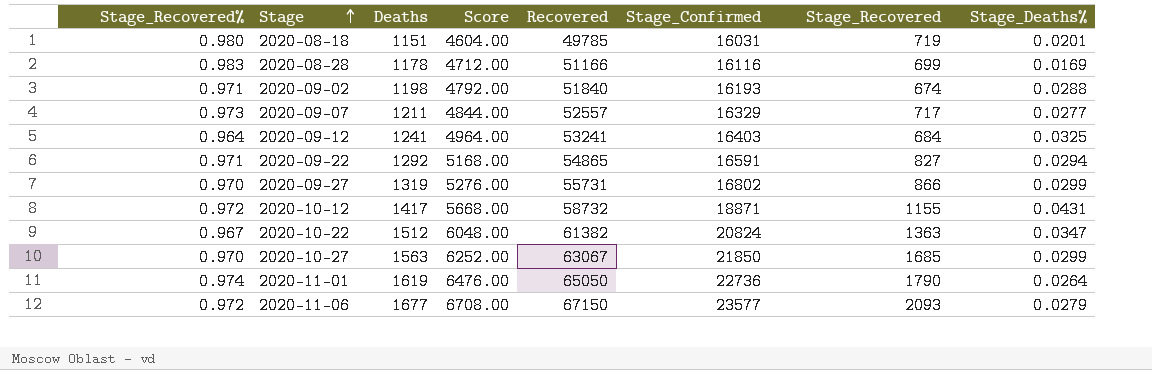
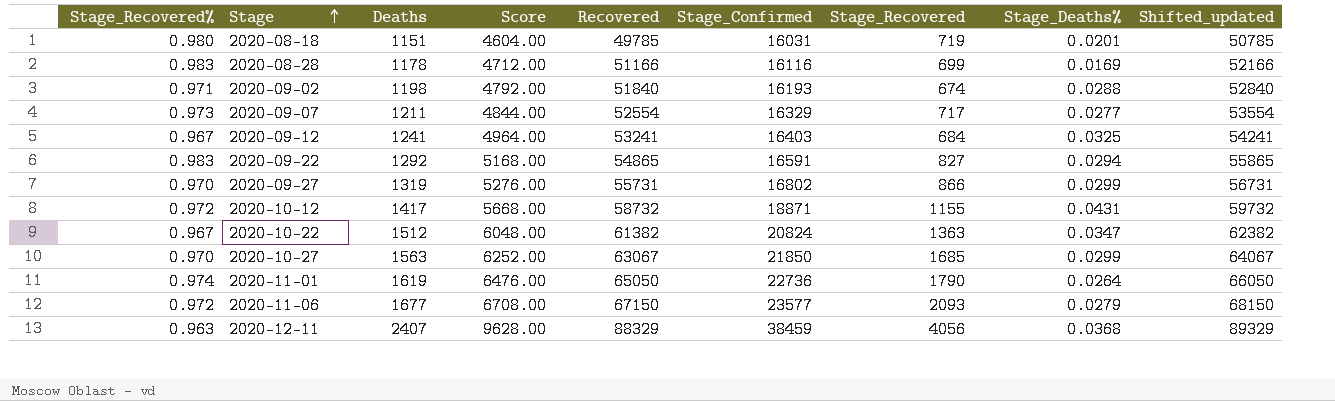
column Shifted_updated | formula: none -> [Recovered] + 1000
2020-09-07 | Recovered: 52557 -> 52554
2020-09-12 | Stage_Recovered%: 0.964 -> 0.967
2020-09-22 | Stage_Recovered%: 0.971 -> 0.983
row 2020-12-11: none -> 0.963 | 2407 | 9628.00 | 88329 | 38459 | 4056 | 0.0368 | 89329

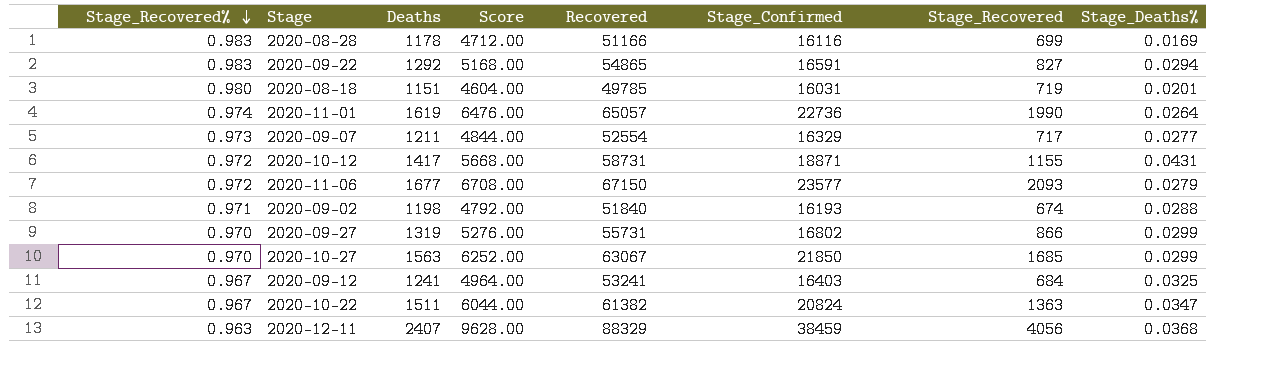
row order: Stage ascending -> Stage_Recovered% descending
column Shifted_updated | formula: [Recovered] + 1000 -> none
2020-11-01 | Recovered: 65050 -> 65057
2020-11-01 | Stage_Recovered: 1790 -> 1990
2020-10-12 | Recovered: 58732 -> 58731
2020-10-22 | Deaths: 1512 -> 1511
2020-10-22 | Score: 6048.00 -> 6044.00

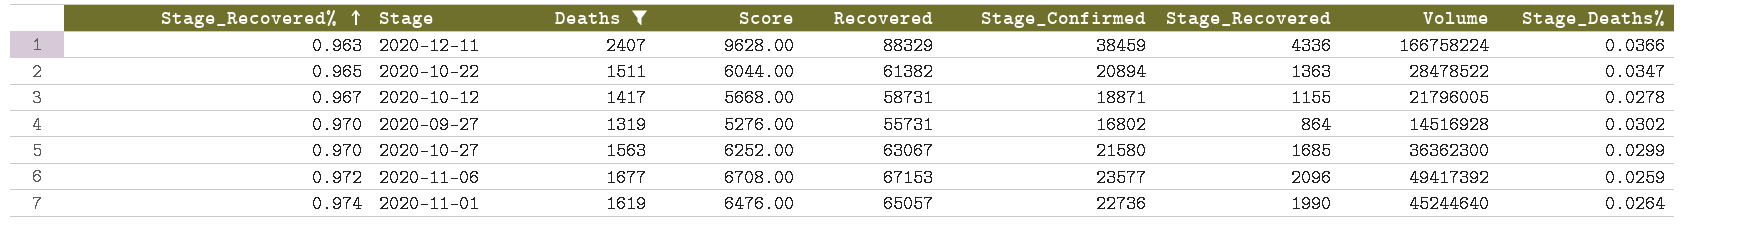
filter: none -> Deaths >= 1319
row order: Stage_Recovered% descending -> Stage_Recovered% ascending
column Volume | formula: none -> [Stage_Confirmed] * [Stage_Recovered]
2020-12-11 | Stage_Recovered: 4056 -> 4336
2020-12-11 | Stage_Deaths%: 0.0368 -> 0.0366
2020-10-22 | Stage_Recovered%: 0.967 -> 0.965
2020-10-22 | Stage_Confirmed: 20824 -> 20894
2020-10-12 | Stage_Recovered%: 0.972 -> 0.967
2020-10-12 | Stage_Deaths%: 0.0431 -> 0.0278
2020-09-27 | Stage_Recovered: 866 -> 864
2020-09-27 | Stage_Deaths%: 0.0299 -> 0.0302
2020-10-27 | Stage_Confirmed: 21850 -> 21580
2020-11-06 | Recovered: 67150 -> 67153
2020-11-06 | Stage_Recovered: 2093 -> 2096
2020-11-06 | Stage_Deaths%: 0.0279 -> 0.0259

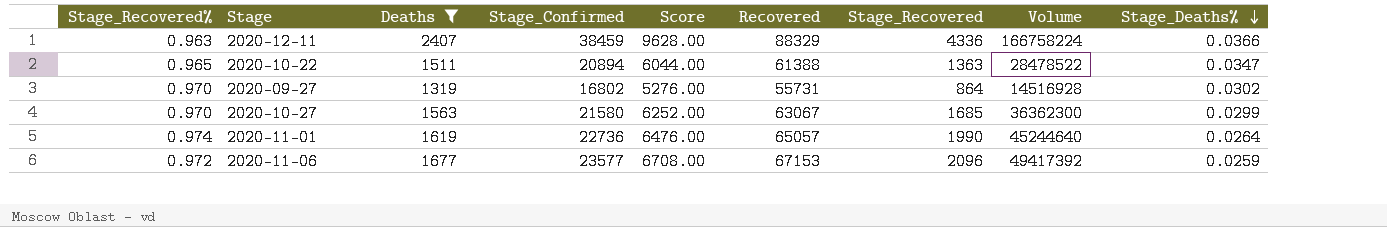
row order: Stage_Recovered% ascending -> Stage_Deaths% descending
column Stage_Confirmed | position: 6 -> 4
row 2020-10-12: 0.967 | 1417 | 5668.00 | 58731 | 18871 | 1155 | 21796005 | 0.0278 -> none
2020-10-22 | Recovered: 61382 -> 61388

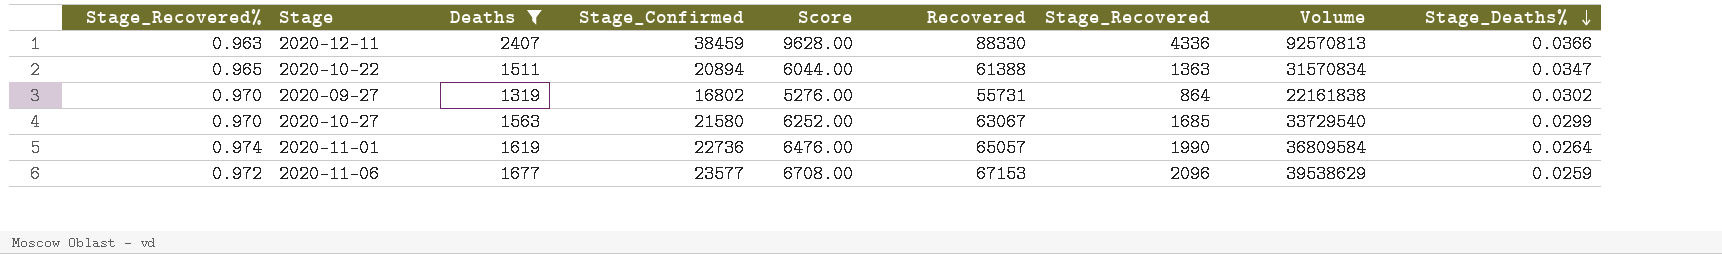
column Volume | formula: [Stage_Confirmed] * [Stage_Recovered] -> [Deaths] * [Stage_Confirmed]
2020-12-11 | Recovered: 88329 -> 88330

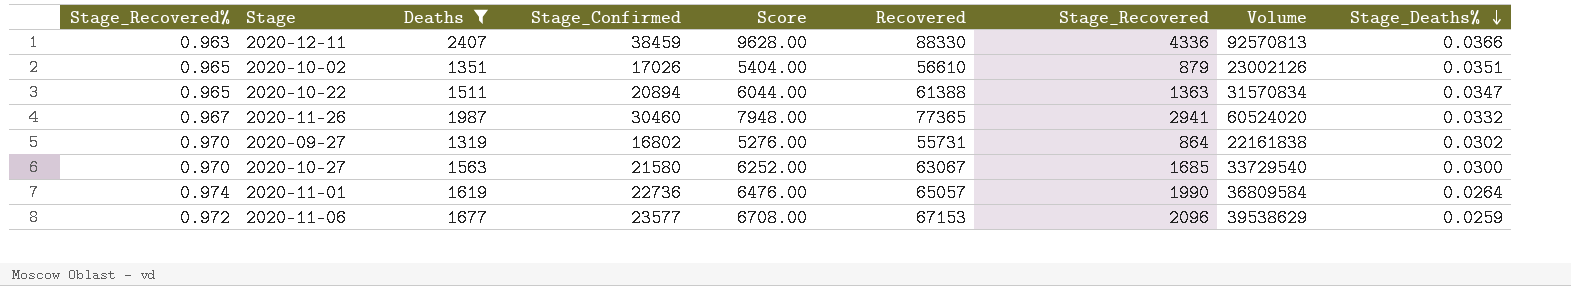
row 2020-10-02: none -> 0.965 | 1351 | 17026 | 5404.00 | 56610 | 879 | 23002126 | 0.0351
row 2020-11-26: none -> 0.967 | 1987 | 30460 | 7948.00 | 77365 | 2941 | 60524020 | 0.0332
2020-10-27 | Stage_Deaths%: 0.0299 -> 0.0300

